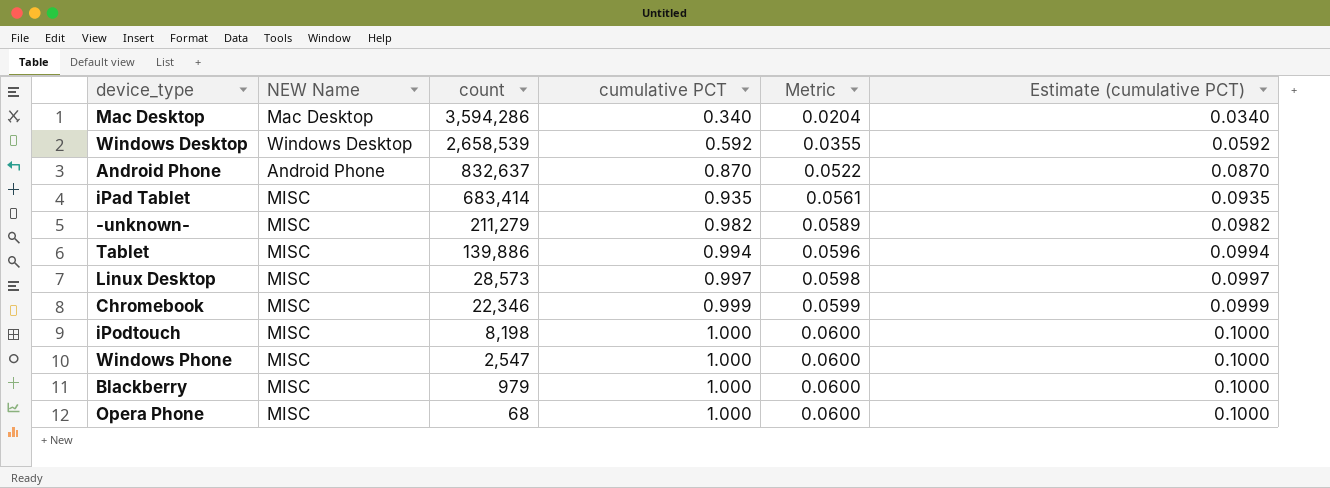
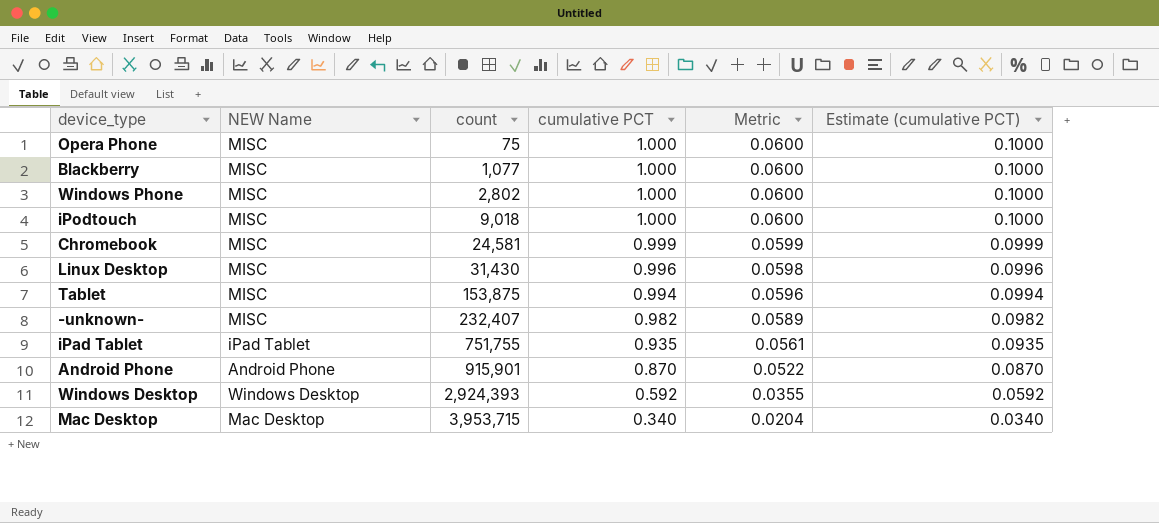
row order: count descending -> count ascending
Opera Phone | count: 68 -> 75
Blackberry | count: 979 -> 1,077
Windows Phone | count: 2,547 -> 2,802
iPodtouch | count: 8,198 -> 9,018
Chromebook | count: 22,346 -> 24,581
Linux Desktop | count: 28,573 -> 31,430
Linux Desktop | cumulative PCT: 0.997 -> 0.996
Linux Desktop | Estimate (cumulative PCT): 0.0997 -> 0.0996
Tablet | count: 139,886 -> 153,875
-unknown- | count: 211,279 -> 232,407
iPad Tablet | NEW Name: MISC -> iPad Tablet
iPad Tablet | count: 683,414 -> 751,755
Android Phone | count: 832,637 -> 915,901
Windows Desktop | count: 2,658,539 -> 2,924,393
Mac Desktop | count: 3,594,286 -> 3,953,715

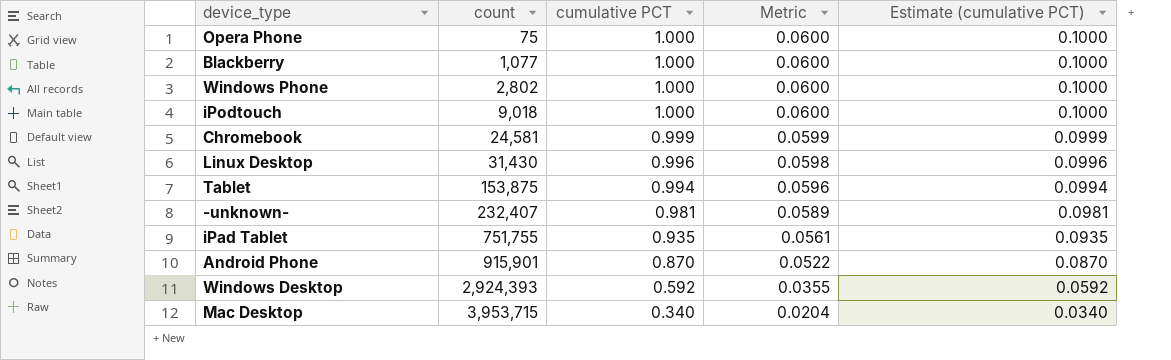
column NEW Name | position: 2 -> none
-unknown- | cumulative PCT: 0.982 -> 0.981
-unknown- | Estimate (cumulative PCT): 0.0982 -> 0.0981

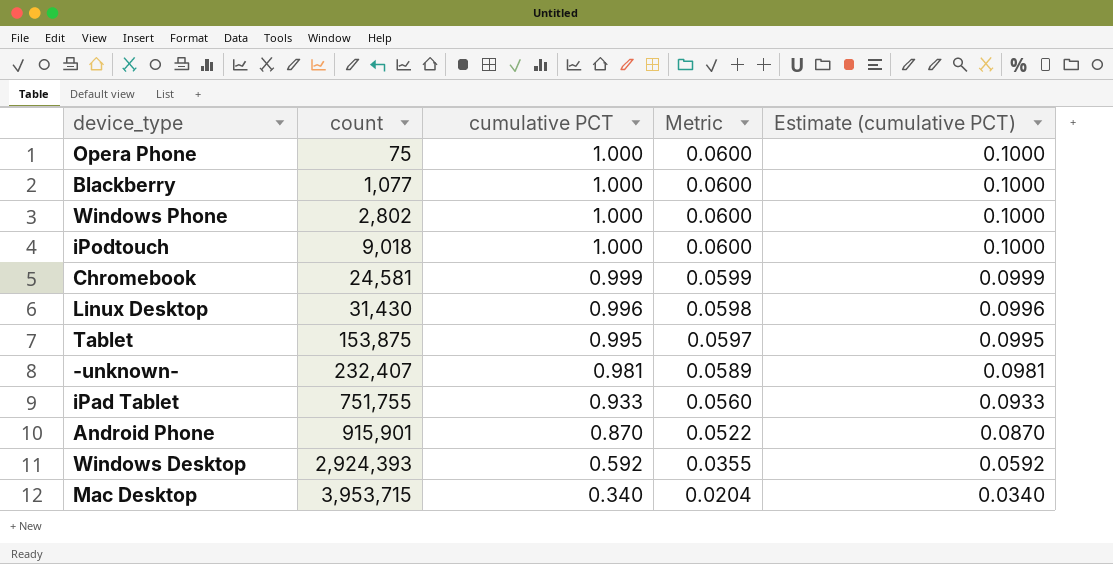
Tablet | cumulative PCT: 0.994 -> 0.995
Tablet | Metric: 0.0596 -> 0.0597
Tablet | Estimate (cumulative PCT): 0.0994 -> 0.0995
iPad Tablet | cumulative PCT: 0.935 -> 0.933
iPad Tablet | Metric: 0.0561 -> 0.0560
iPad Tablet | Estimate (cumulative PCT): 0.0935 -> 0.0933

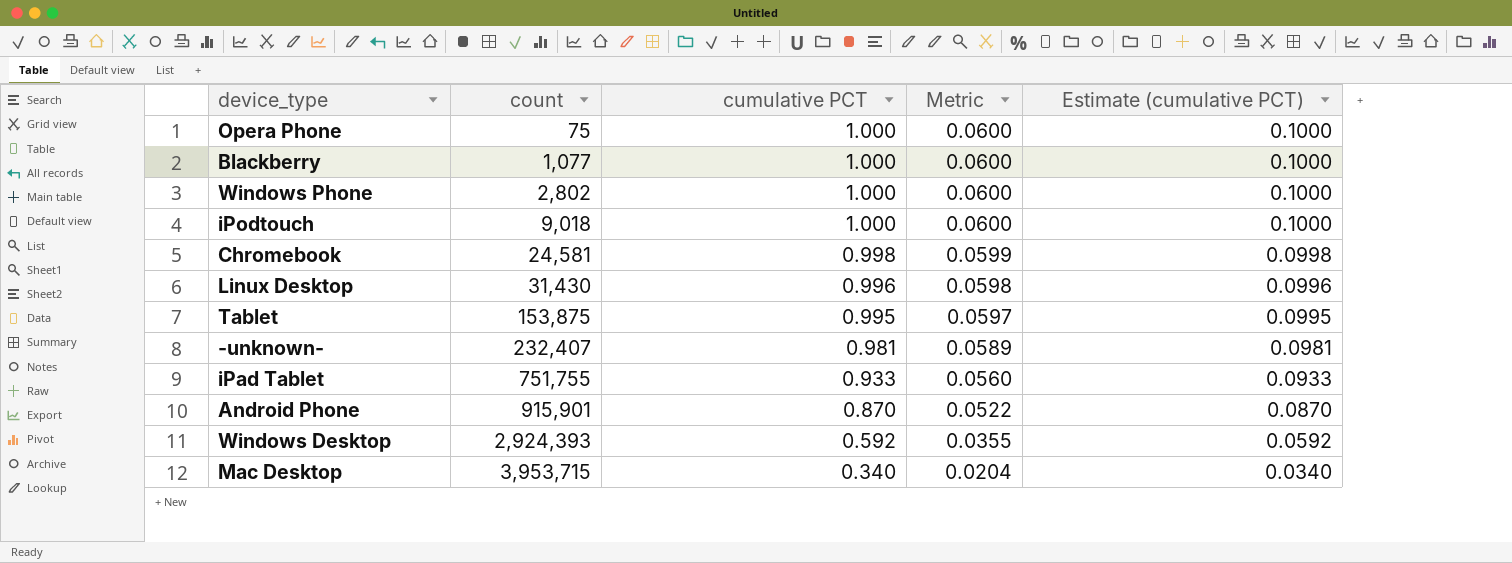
Chromebook | cumulative PCT: 0.999 -> 0.998
Chromebook | Estimate (cumulative PCT): 0.0999 -> 0.0998

